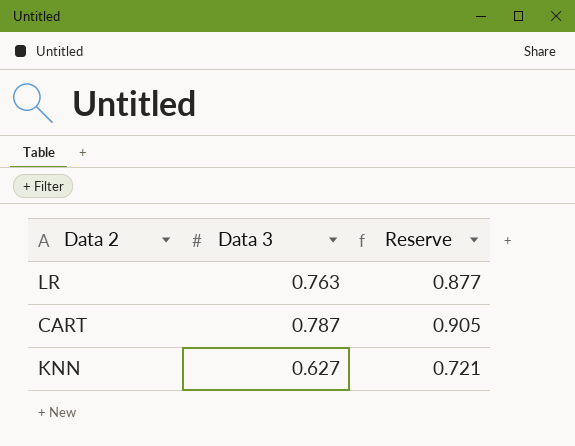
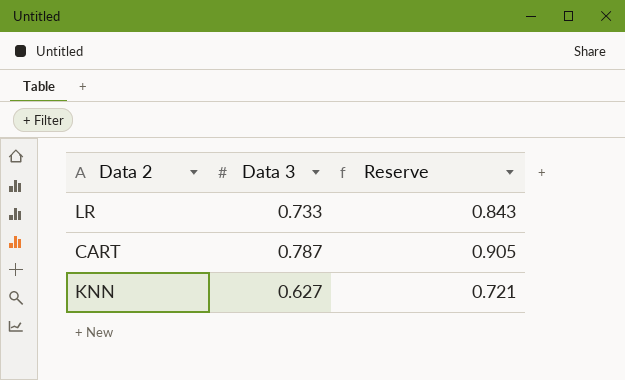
LR | Data 3: 0.763 -> 0.733
LR | Reserve: 0.877 -> 0.843

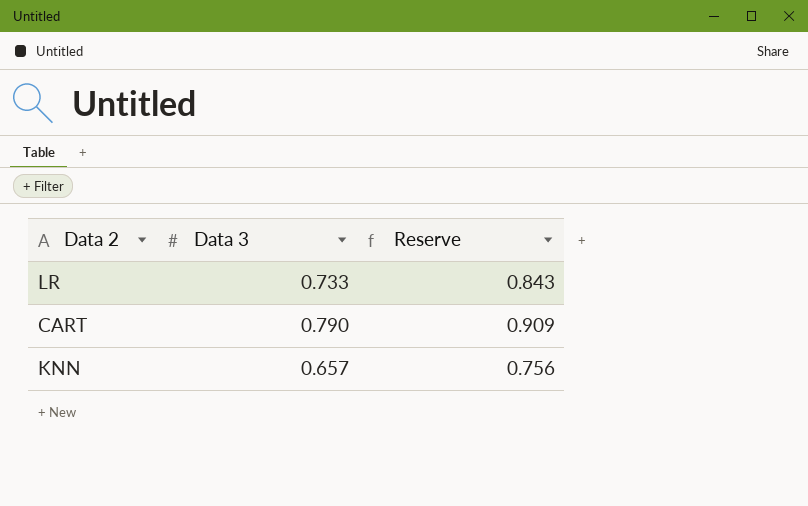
CART | Data 3: 0.787 -> 0.790
CART | Reserve: 0.905 -> 0.909
KNN | Data 3: 0.627 -> 0.657
KNN | Reserve: 0.721 -> 0.756

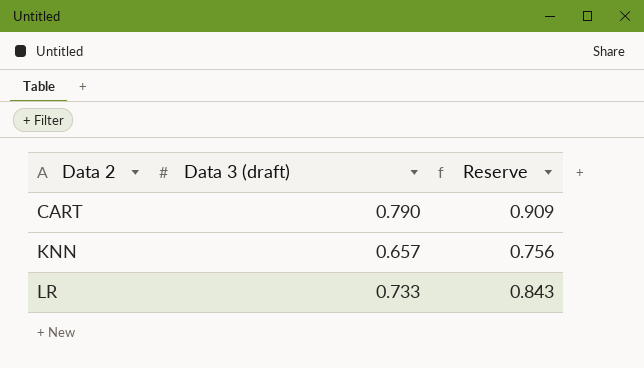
row order: none -> Data 2 ascending
column name: Data 3 -> Data 3 (draft)

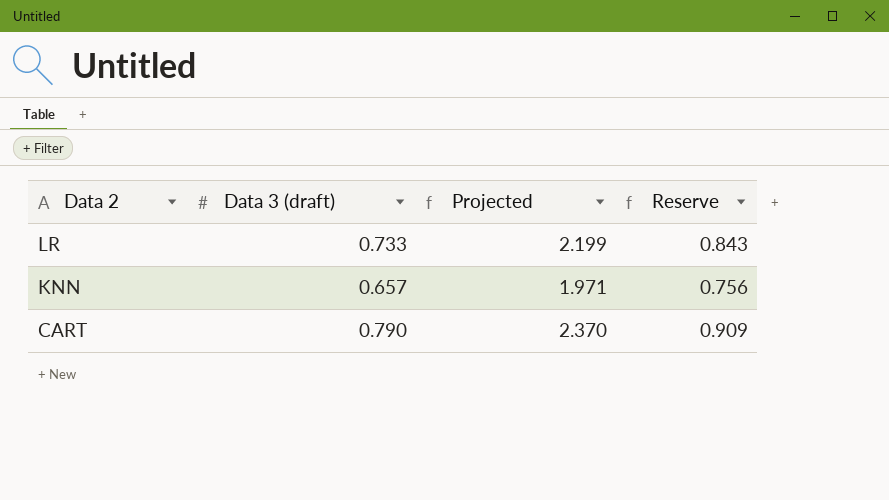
row order: Data 2 ascending -> Data 2 descending
column Projected | formula: none -> [Data 3 (draft)] * 3

